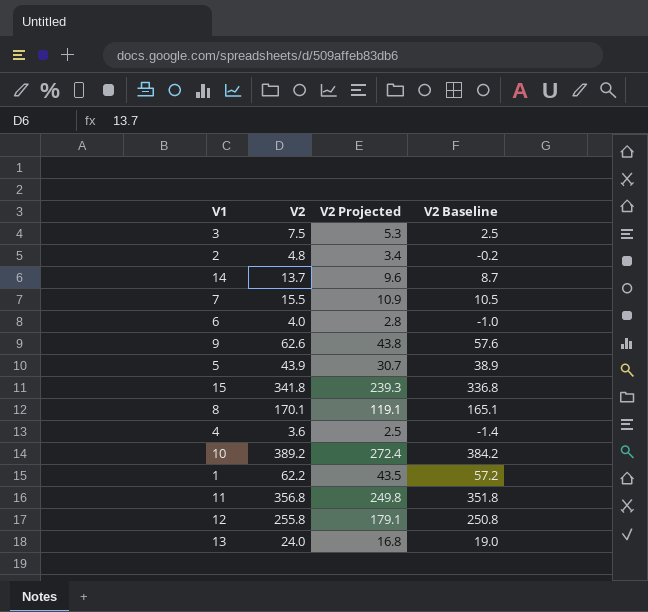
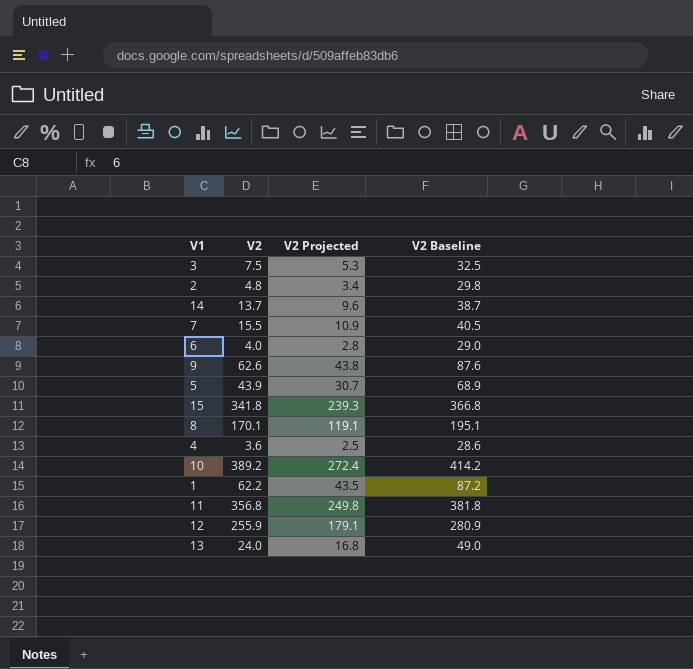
column V2 Baseline | formula: [V2] - 5 -> [V2] + 25
12 | V2: 255.8 -> 255.9

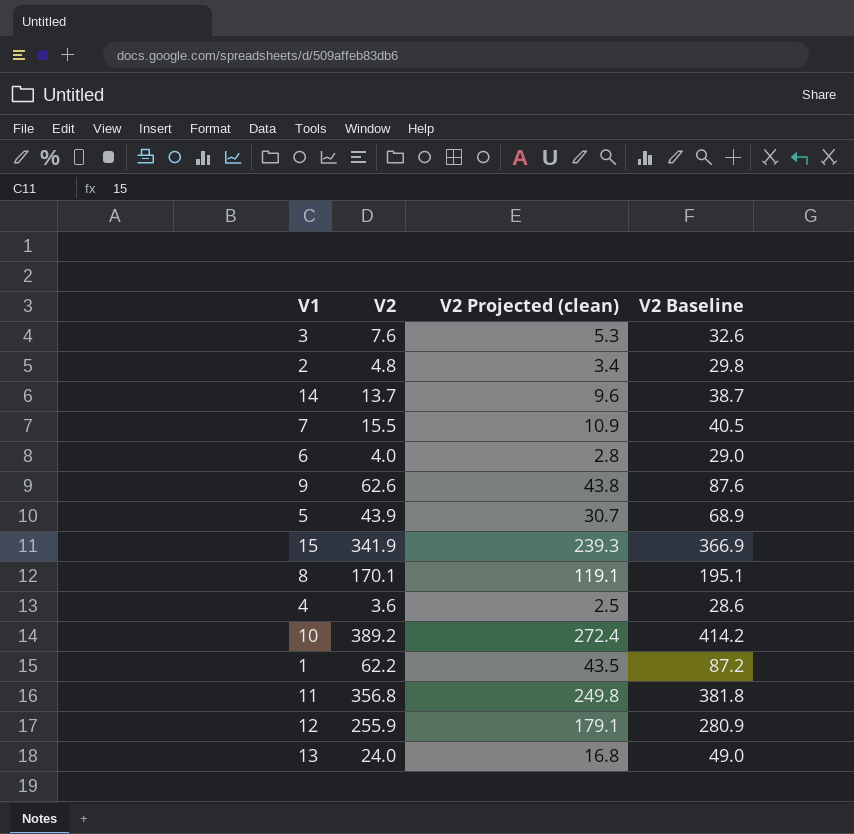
column name: V2 Projected -> V2 Projected (clean)
3 | V2: 7.5 -> 7.6
3 | V2 Baseline: 32.5 -> 32.6
15 | V2: 341.8 -> 341.9
15 | V2 Baseline: 366.8 -> 366.9

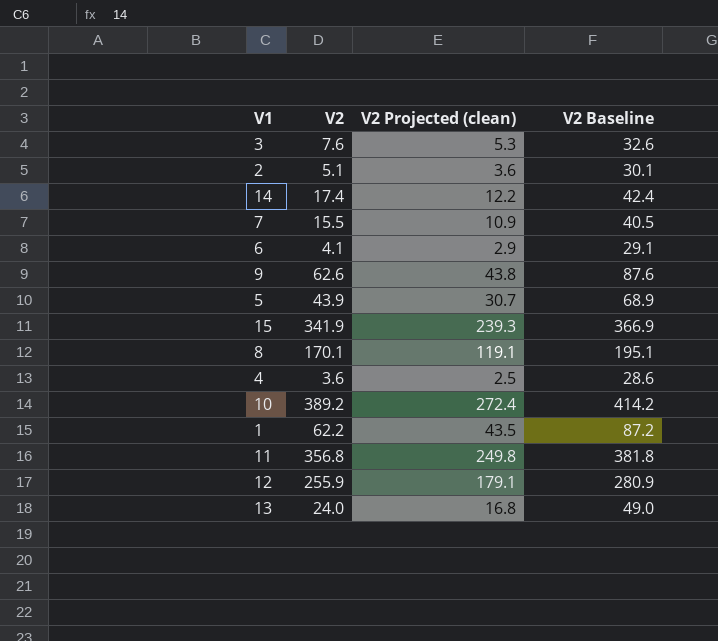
2 | V2: 4.8 -> 5.1
2 | V2 Projected (clean): 3.4 -> 3.6
2 | V2 Baseline: 29.8 -> 30.1
14 | V2: 13.7 -> 17.4
14 | V2 Projected (clean): 9.6 -> 12.2
14 | V2 Baseline: 38.7 -> 42.4
6 | V2: 4.0 -> 4.1
6 | V2 Projected (clean): 2.8 -> 2.9
6 | V2 Baseline: 29.0 -> 29.1

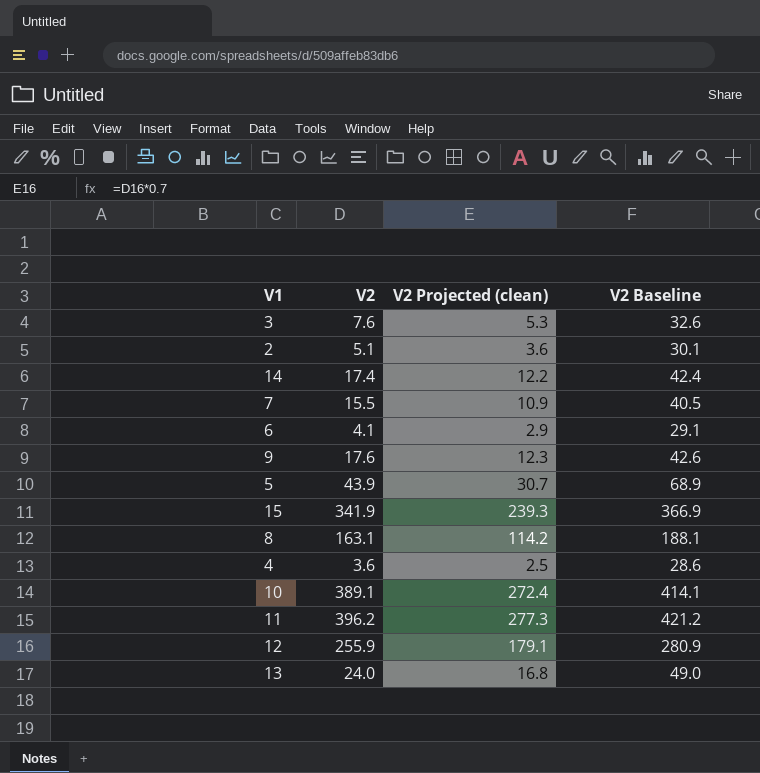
row 1: 62.2 | 43.5 | 87.2 -> none
9 | V2: 62.6 -> 17.6
9 | V2 Projected (clean): 43.8 -> 12.3
9 | V2 Baseline: 87.6 -> 42.6
8 | V2: 170.1 -> 163.1
8 | V2 Projected (clean): 119.1 -> 114.2
8 | V2 Baseline: 195.1 -> 188.1
10 | V2: 389.2 -> 389.1
10 | V2 Baseline: 414.2 -> 414.1
11 | V2: 356.8 -> 396.2
11 | V2 Projected (clean): 249.8 -> 277.3
11 | V2 Baseline: 381.8 -> 421.2

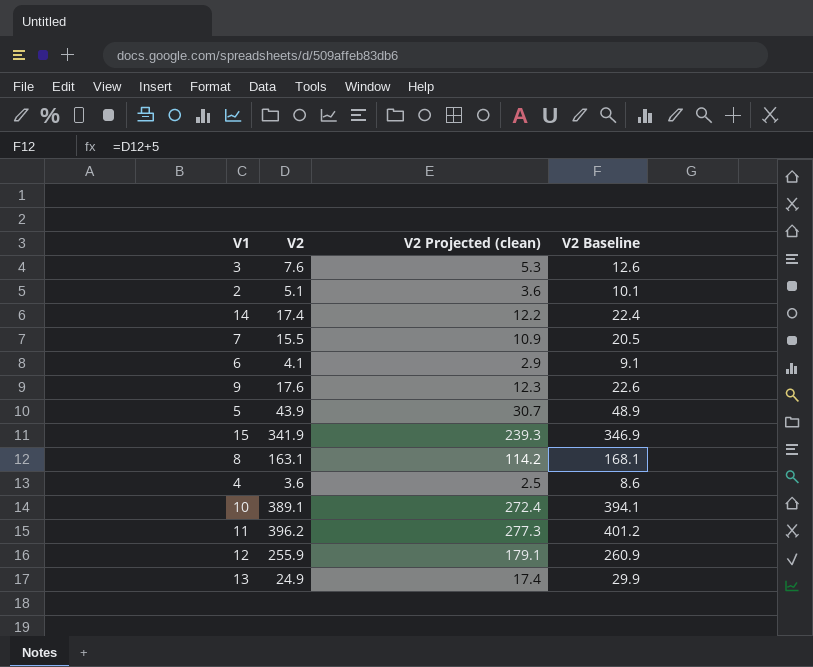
column V2 Baseline | formula: [V2] + 25 -> [V2] + 5
13 | V2: 24.0 -> 24.9
13 | V2 Projected (clean): 16.8 -> 17.4

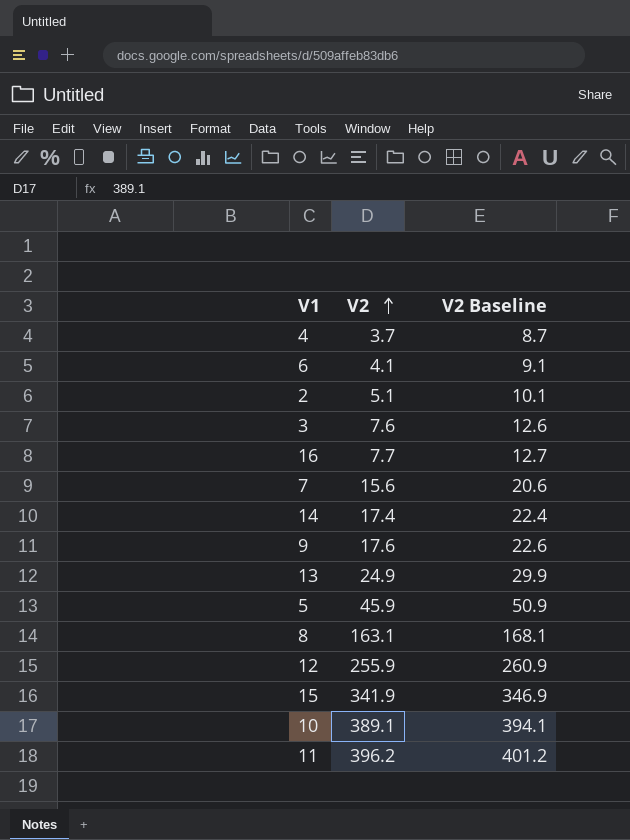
row order: none -> V2 ascending
column V2 Projected (clean) | formula: [V2] * 0.7 -> none
4 | V2: 3.6 -> 3.7
4 | V2 Baseline: 8.6 -> 8.7
row 16: none -> 7.7 | 12.7
7 | V2: 15.5 -> 15.6
7 | V2 Baseline: 20.5 -> 20.6
5 | V2: 43.9 -> 45.9
5 | V2 Baseline: 48.9 -> 50.9

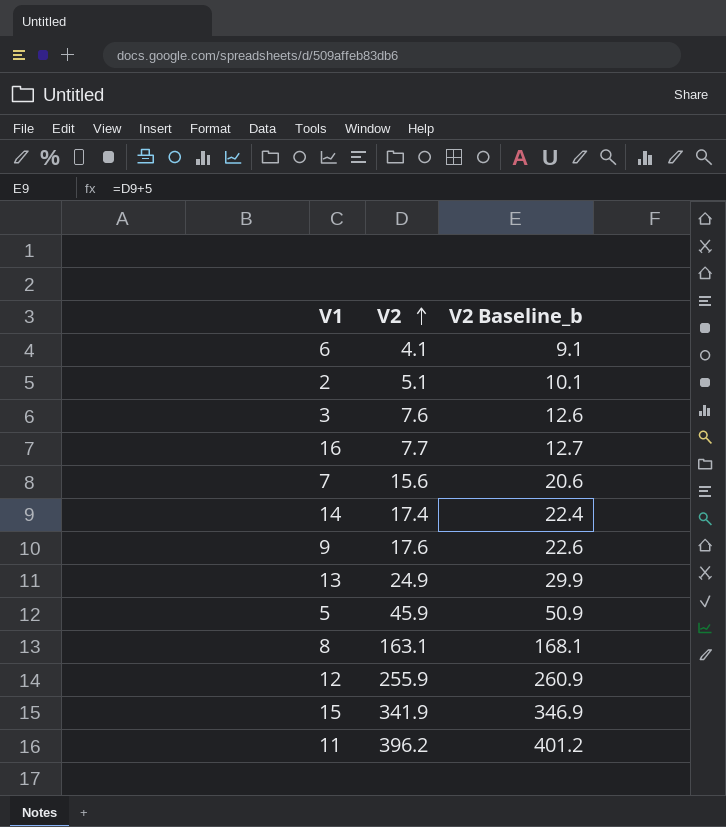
column name: V2 Baseline -> V2 Baseline_b
row 4: 3.7 | 8.7 -> none
row 10: 389.1 | 394.1 -> none

